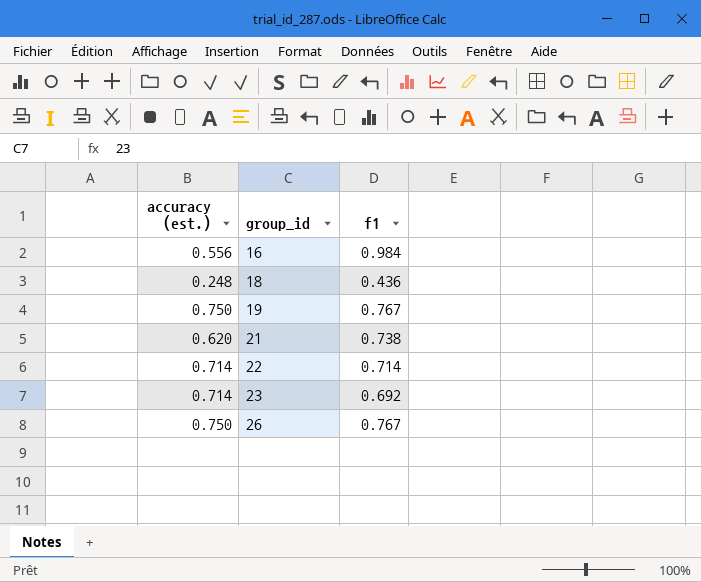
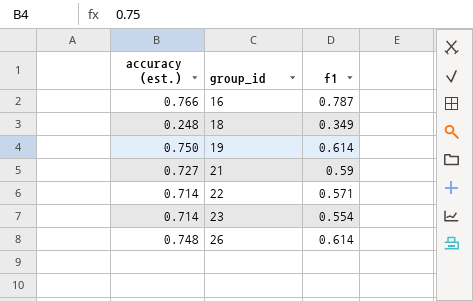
16 | accuracy (est.): 0.556 -> 0.766
16 | f1: 0.984 -> 0.787
18 | f1: 0.436 -> 0.349
19 | f1: 0.767 -> 0.614
21 | accuracy (est.): 0.620 -> 0.727
21 | f1: 0.738 -> 0.59
22 | f1: 0.714 -> 0.571
23 | f1: 0.692 -> 0.554
26 | accuracy (est.): 0.750 -> 0.748
26 | f1: 0.767 -> 0.614

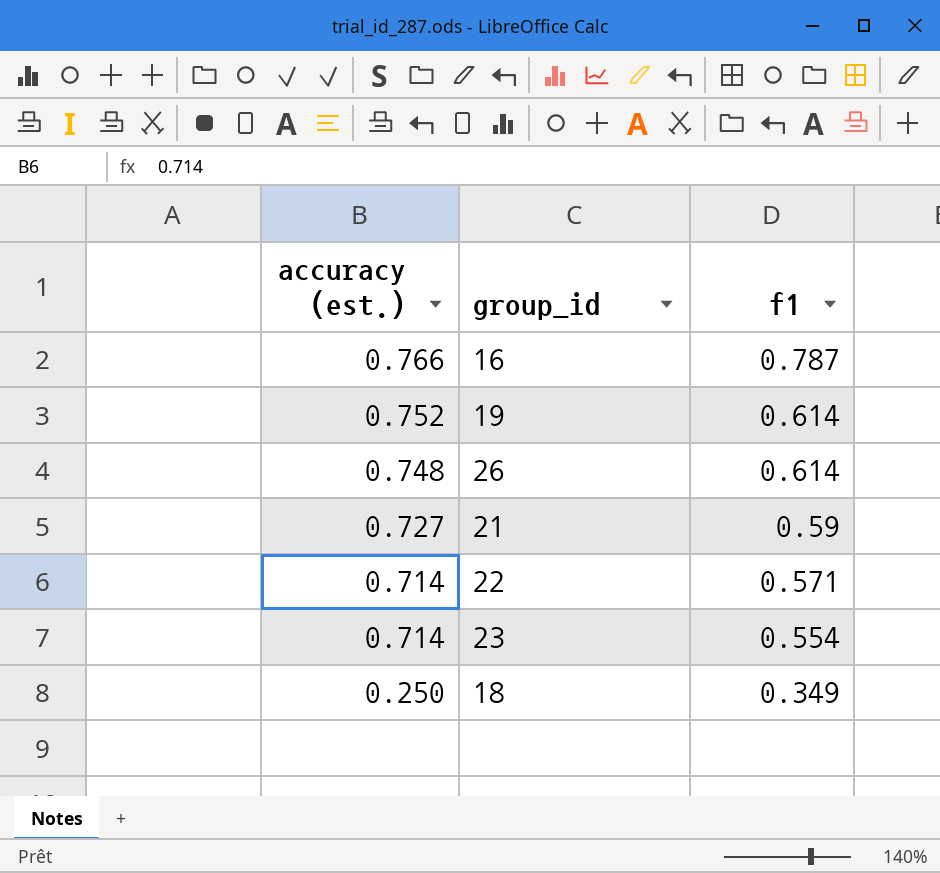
row order: group_id ascending -> accuracy (est.) descending
19 | accuracy (est.): 0.750 -> 0.752
18 | accuracy (est.): 0.248 -> 0.250

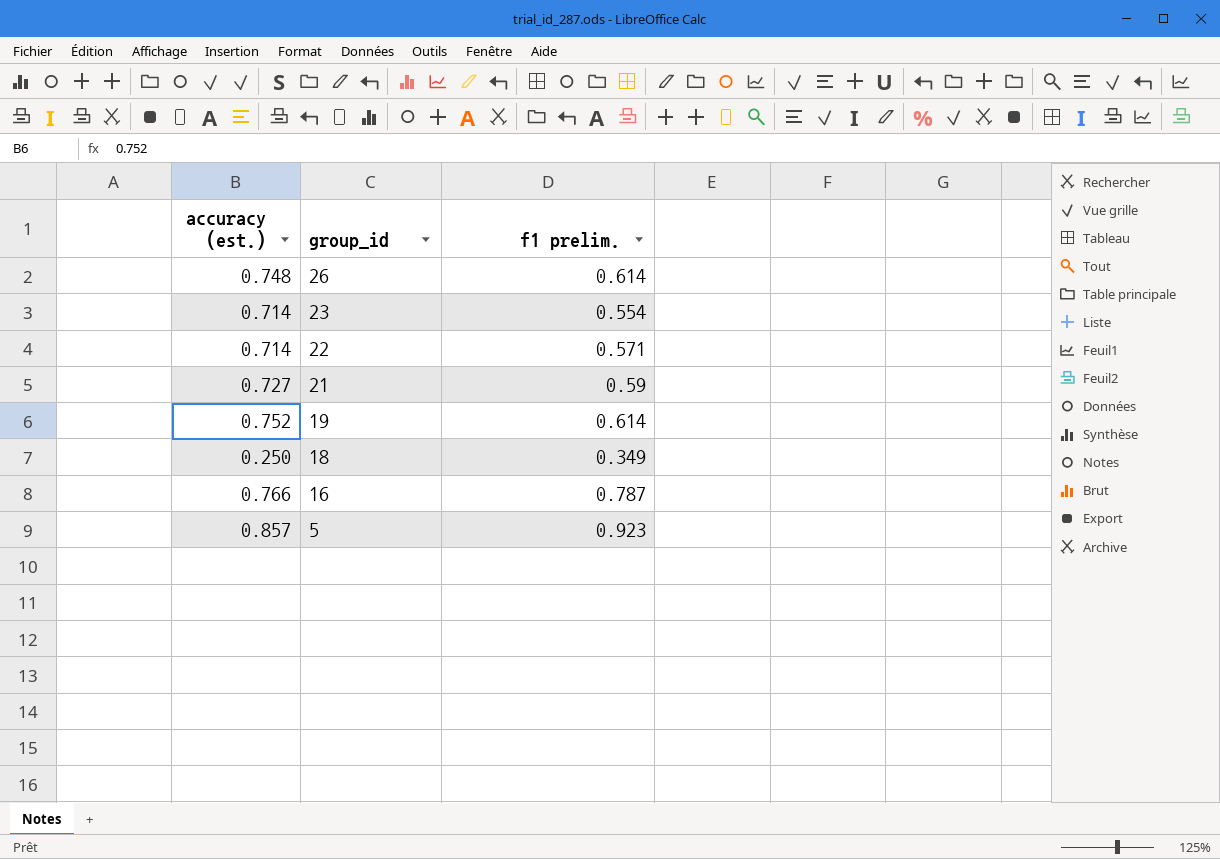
row order: accuracy (est.) descending -> group_id descending
column name: f1 -> f1 prelim.
row 5: none -> 0.857 | 0.923

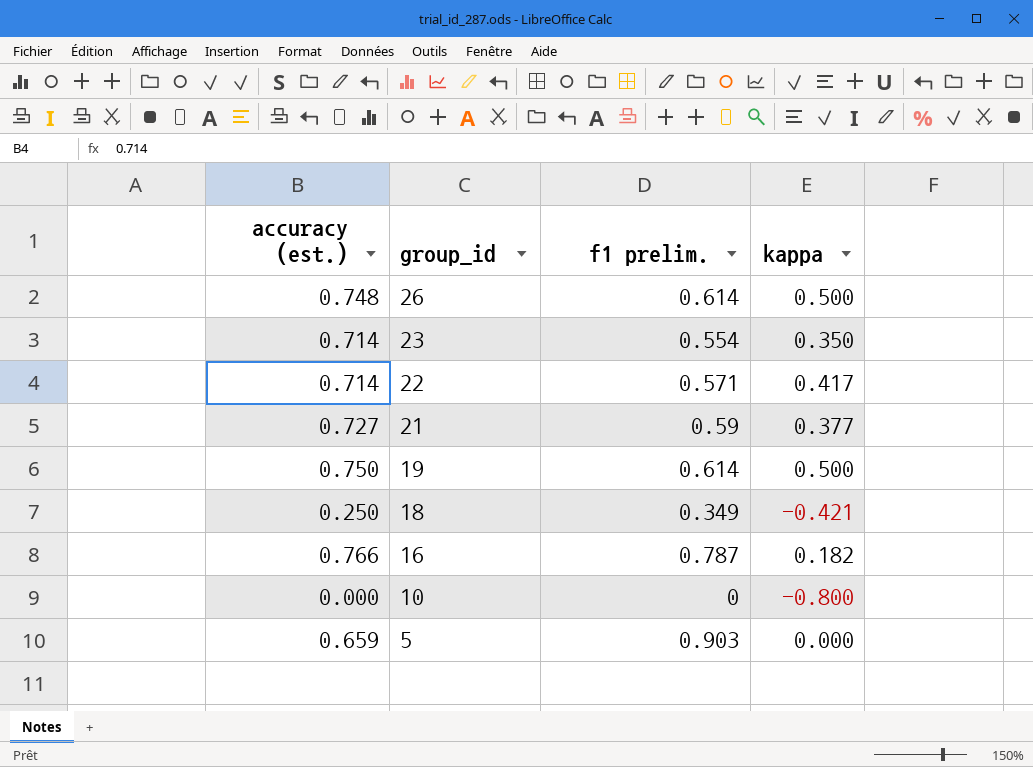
column kappa | position: none -> 4
19 | accuracy (est.): 0.752 -> 0.750
row 10: none -> 0.000 | 0 | -0.800
5 | accuracy (est.): 0.857 -> 0.659
5 | f1 prelim.: 0.923 -> 0.903

